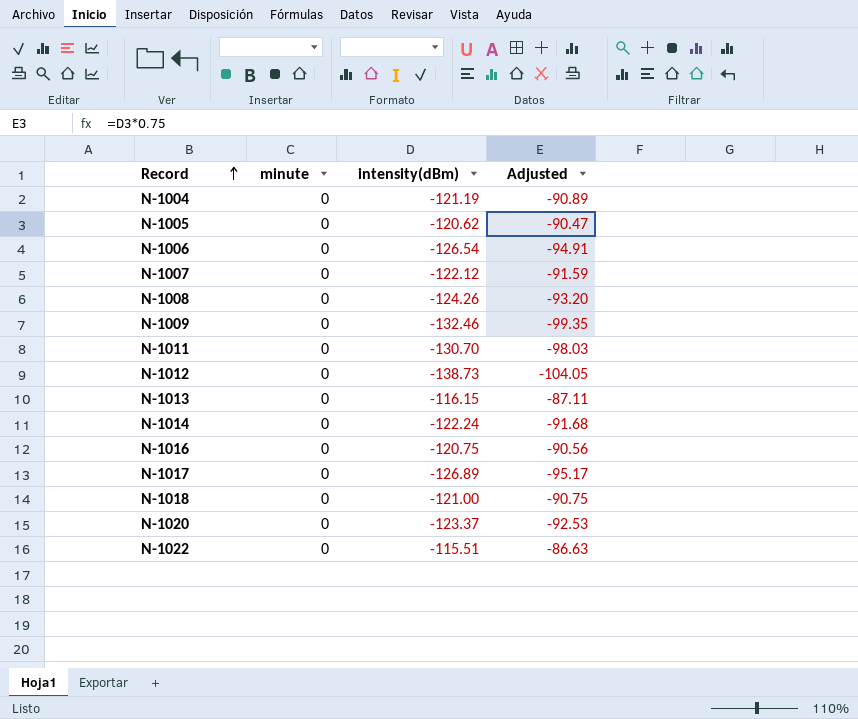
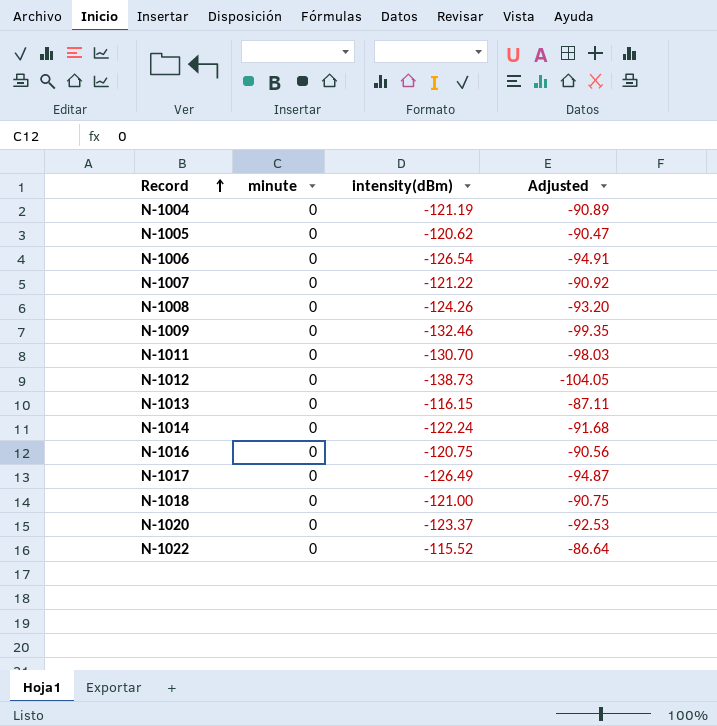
N-1007 | intensity(dBm): -122.12 -> -121.22
N-1007 | Adjusted: -91.59 -> -90.92
N-1017 | intensity(dBm): -126.89 -> -126.49
N-1017 | Adjusted: -95.17 -> -94.87
N-1022 | intensity(dBm): -115.51 -> -115.52
N-1022 | Adjusted: -86.63 -> -86.64

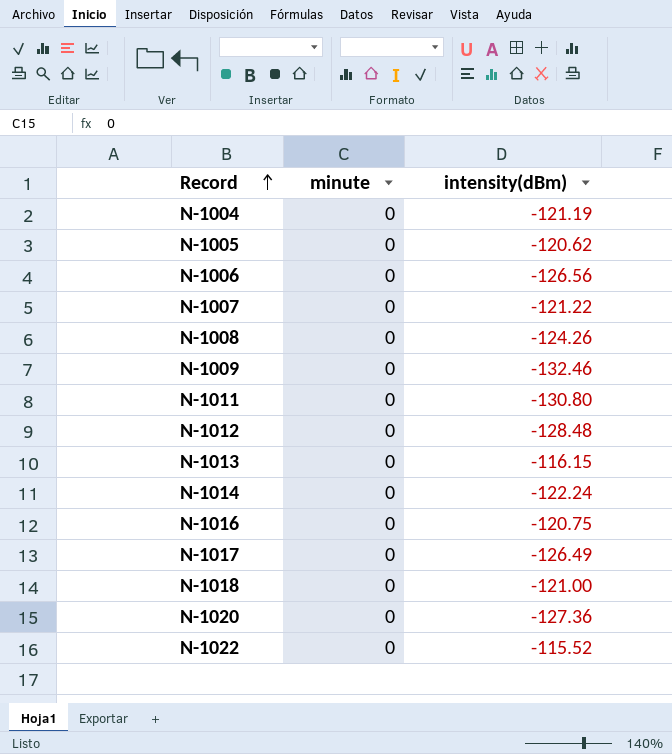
column Adjusted | formula: [intensity(dBm)] * 0.75 -> none
N-1006 | intensity(dBm): -126.54 -> -126.56
N-1011 | intensity(dBm): -130.70 -> -130.80
N-1012 | intensity(dBm): -138.73 -> -128.48
N-1020 | intensity(dBm): -123.37 -> -127.36

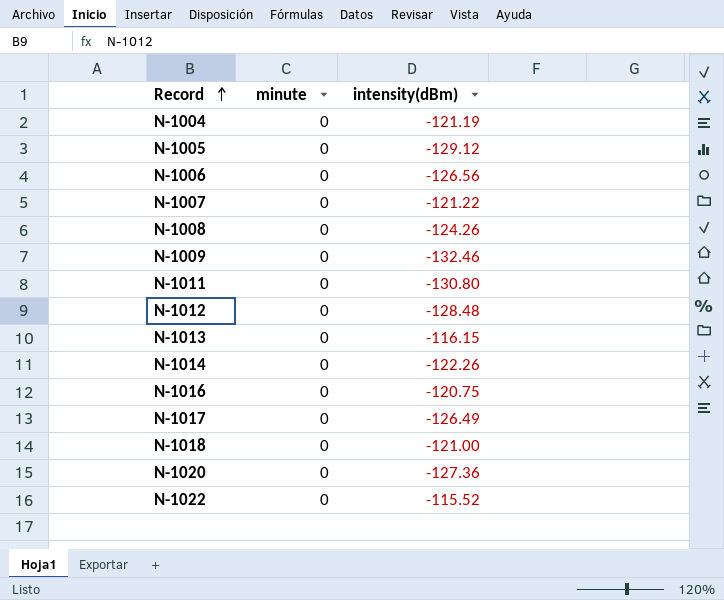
N-1005 | intensity(dBm): -120.62 -> -129.12
N-1014 | intensity(dBm): -122.24 -> -122.26

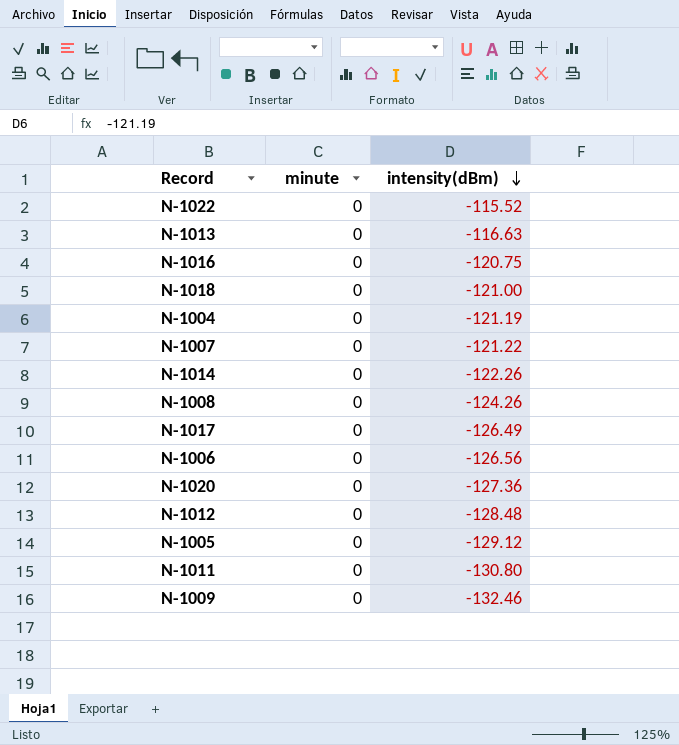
row order: Record ascending -> intensity(dBm) descending
N-1013 | intensity(dBm): -116.15 -> -116.63

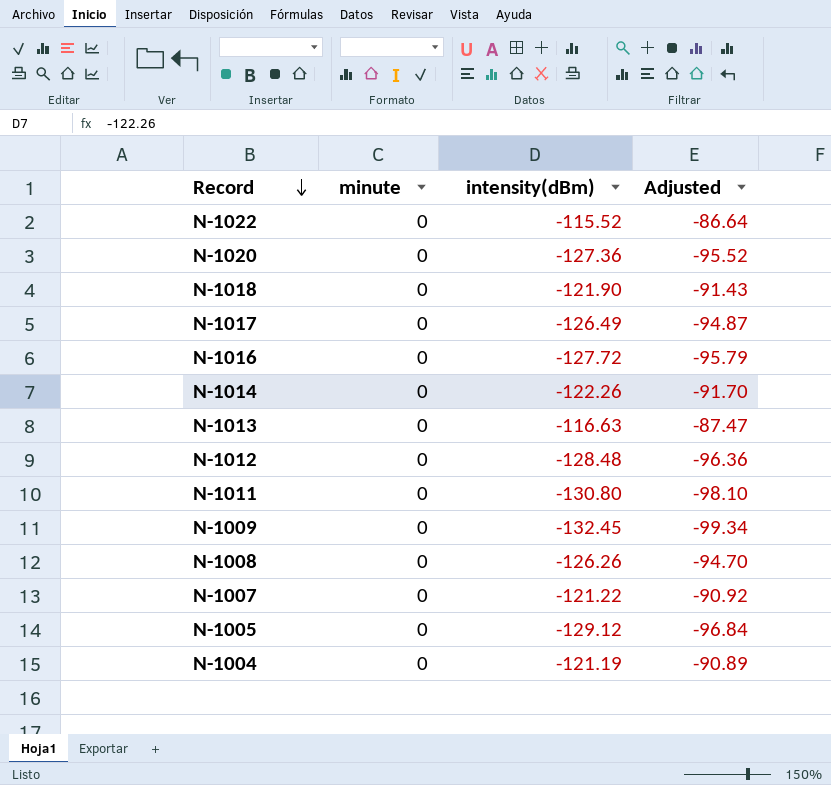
row order: intensity(dBm) descending -> Record descending
column Adjusted | formula: none -> [intensity(dBm)] * 0.75
row N-1006: 0 | -126.56 -> none
N-1018 | intensity(dBm): -121.00 -> -121.90
N-1016 | intensity(dBm): -120.75 -> -127.72
N-1009 | intensity(dBm): -132.46 -> -132.45
N-1008 | intensity(dBm): -124.26 -> -126.26

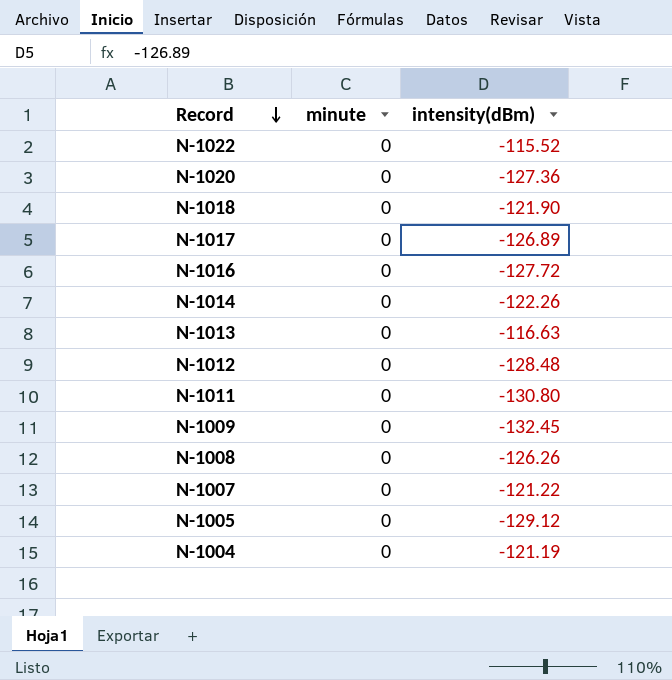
column Adjusted | formula: [intensity(dBm)] * 0.75 -> none
N-1017 | intensity(dBm): -126.49 -> -126.89

